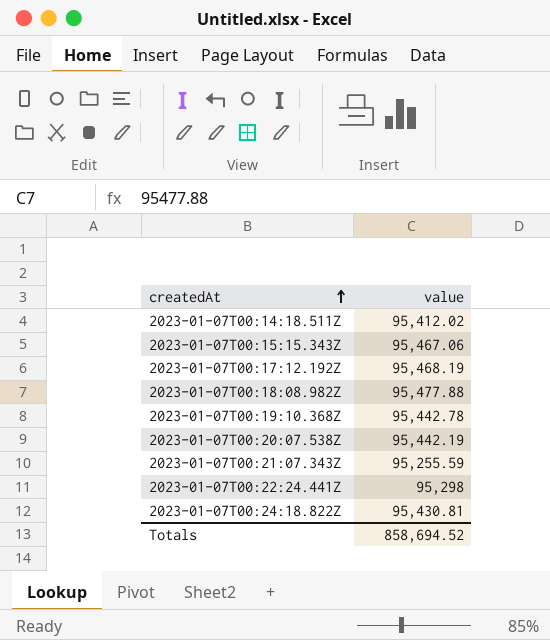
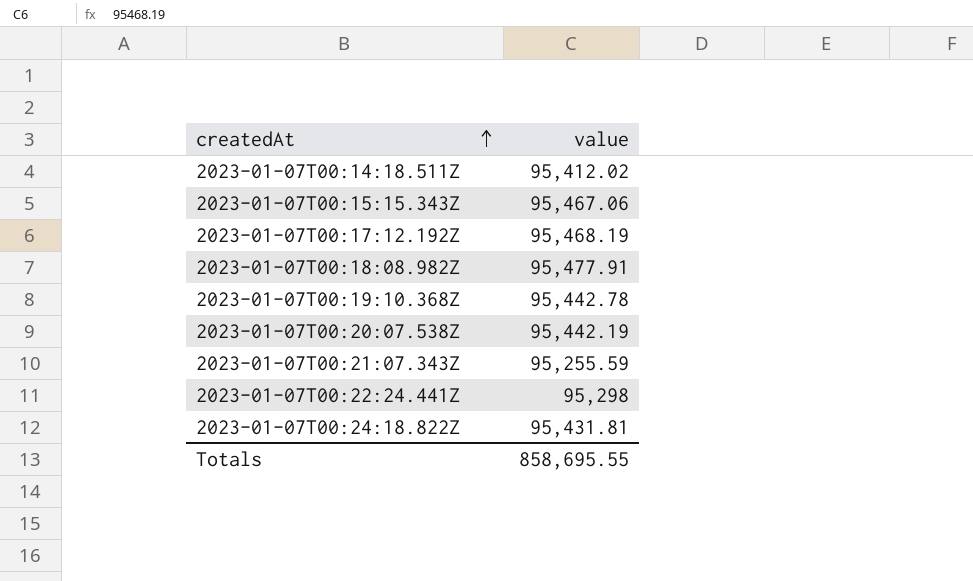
2023-01-07T00:18:08.982Z | value: 95,477.88 -> 95,477.91
2023-01-07T00:24:18.822Z | value: 95,430.81 -> 95,431.81
Totals | value: 858,694.52 -> 858,695.55

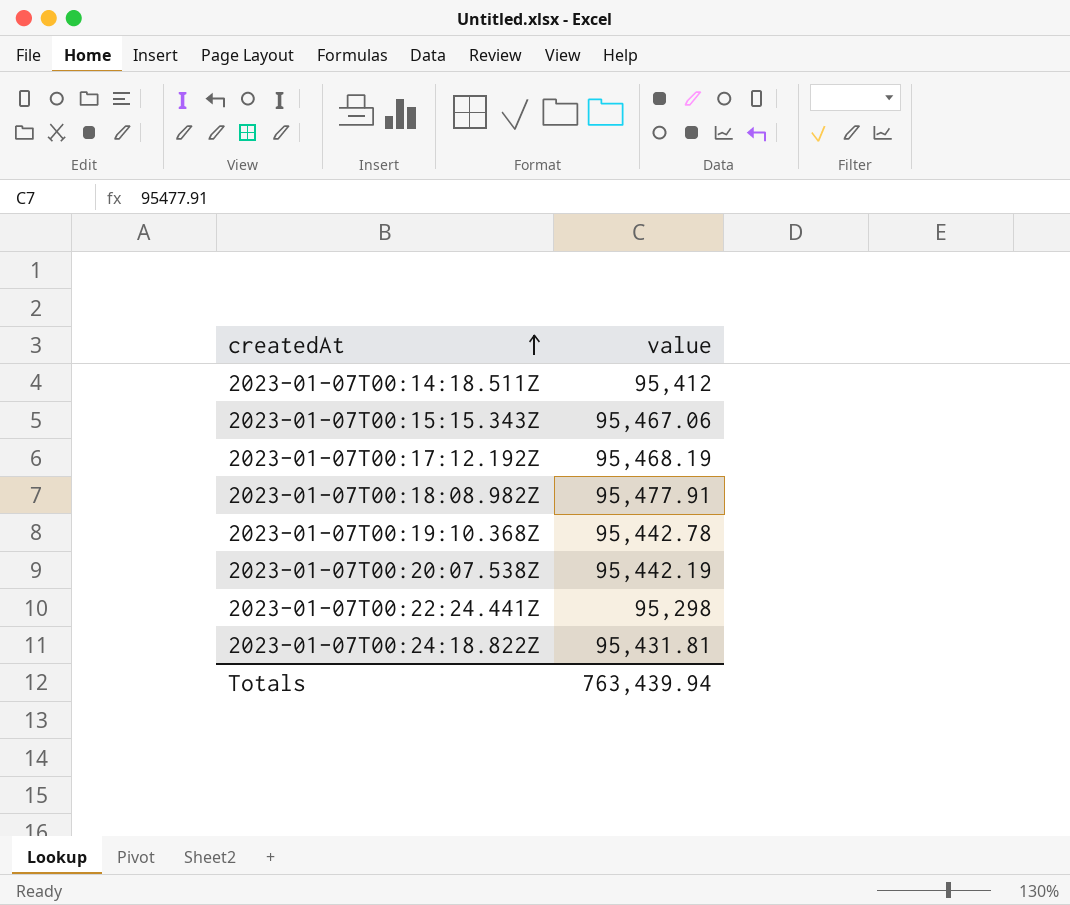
row 2023-01-07T00:21:07.343Z: 95,255.59 -> none
2023-01-07T00:14:18.511Z | value: 95,412.02 -> 95,412
Totals | value: 858,695.55 -> 763,439.94

